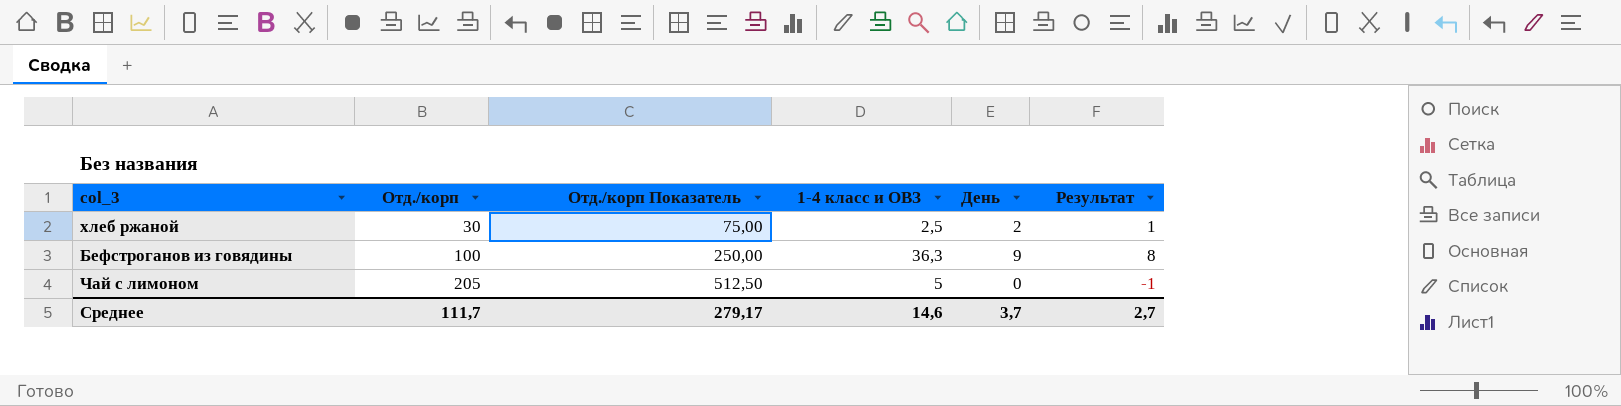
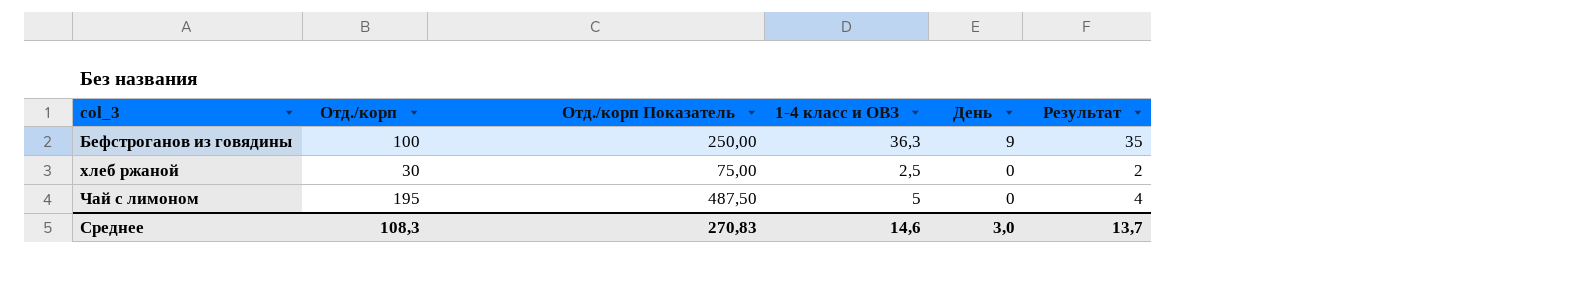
row order: Отд./корп ascending -> col_3 ascending
column Результат | formula: [День] - 1 -> [1-4 класс и ОВЗ] - 1
хлеб ржаной | День: 2 -> 0
Чай с лимоном | Отд./корп: 205 -> 195
Чай с лимоном | Отд./корп Показатель: 512,50 -> 487,50
Среднее | Отд./корп: 111,7 -> 108,3
Среднее | Отд./корп Показатель: 279,17 -> 270,83
Среднее | День: 3,7 -> 3,0
Среднее | Результат: 2,7 -> 13,7

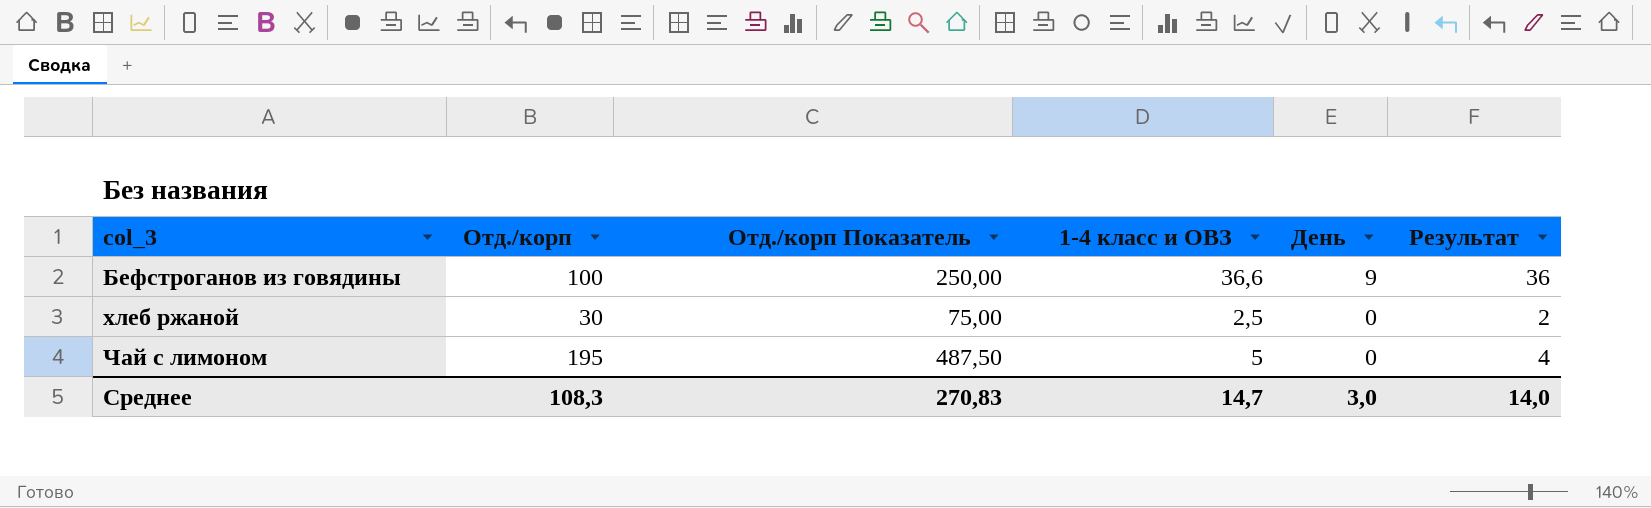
Бефстроганов из говядины | 1-4 класс и ОВЗ: 36,3 -> 36,6
Бефстроганов из говядины | Результат: 35 -> 36
Среднее | 1-4 класс и ОВЗ: 14,6 -> 14,7
Среднее | Результат: 13,7 -> 14,0

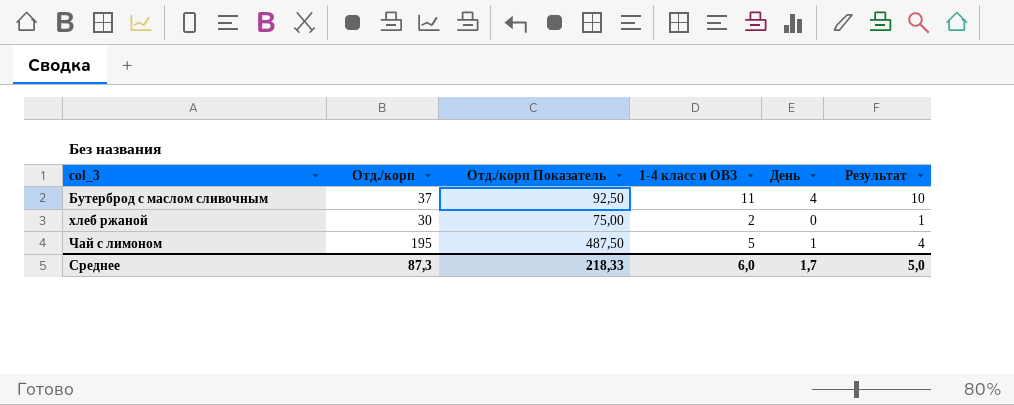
row Бефстроганов из говядины: 100 | 250,00 | 36,6 | 9 | 36 -> none
row Бутерброд с маслом сливочным: none -> 37 | 92,50 | 11 | 4 | 10
хлеб ржаной | 1-4 класс и ОВЗ: 2,5 -> 2
хлеб ржаной | Результат: 2 -> 1
Чай с лимоном | День: 0 -> 1
Среднее | Отд./корп: 108,3 -> 87,3
Среднее | Отд./корп Показатель: 270,83 -> 218,33
Среднее | 1-4 класс и ОВЗ: 14,7 -> 6,0
Среднее | День: 3,0 -> 1,7
Среднее | Результат: 14,0 -> 5,0

